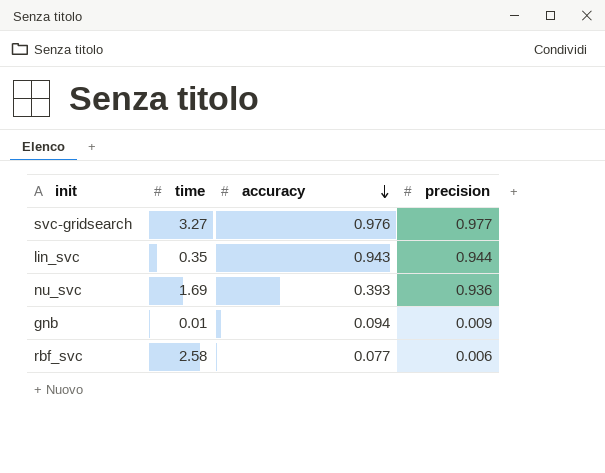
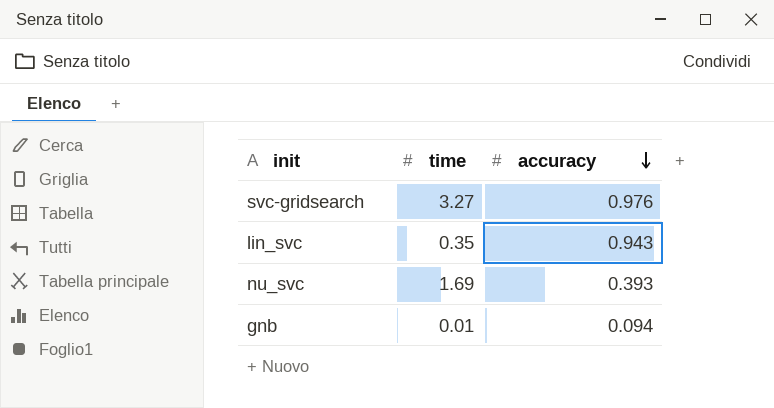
column precision | position: 4 -> none
row rbf_svc: 2.58 | 0.077 | 0.006 -> none

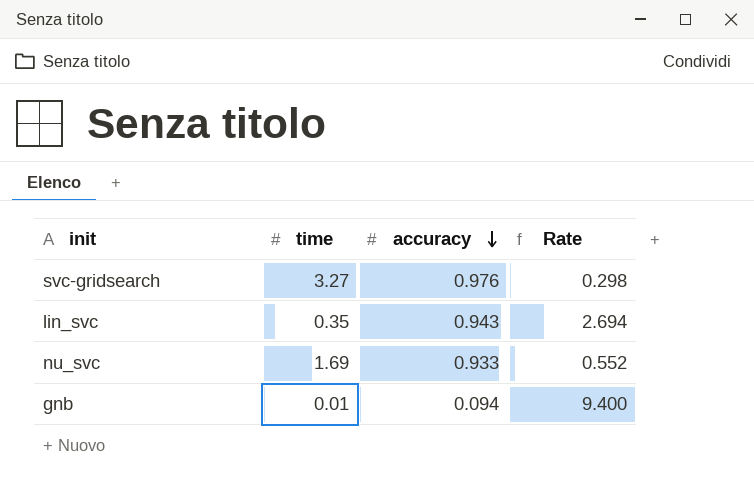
column Rate | formula: none -> [accuracy] / [time]
nu_svc | accuracy: 0.393 -> 0.933

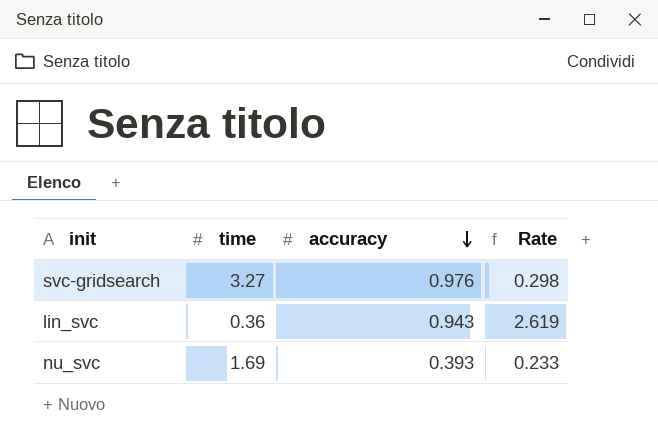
row gnb: 0.01 | 0.094 | 9.400 -> none
lin_svc | time: 0.35 -> 0.36
lin_svc | Rate: 2.694 -> 2.619
nu_svc | accuracy: 0.933 -> 0.393
nu_svc | Rate: 0.552 -> 0.233

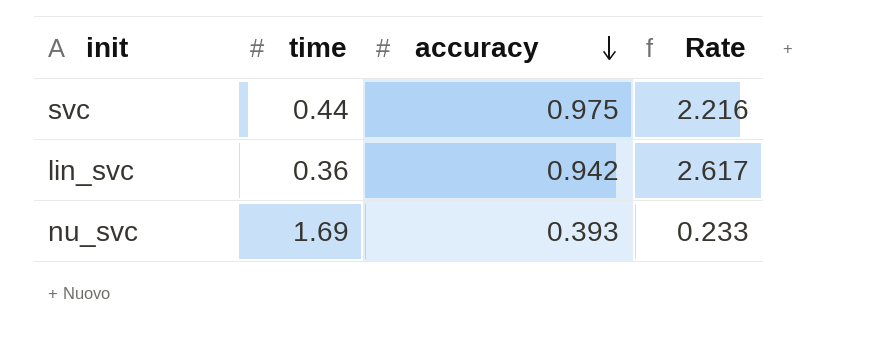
row svc-gridsearch: 3.27 | 0.976 | 0.298 -> none
row svc: none -> 0.44 | 0.975 | 2.216
lin_svc | accuracy: 0.943 -> 0.942
lin_svc | Rate: 2.619 -> 2.617

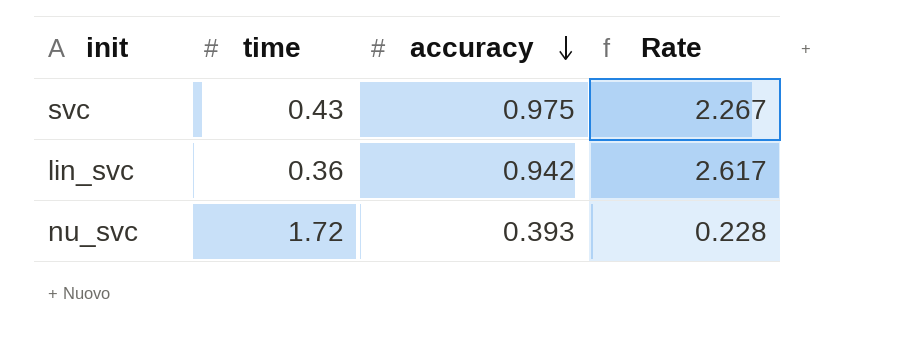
svc | time: 0.44 -> 0.43
svc | Rate: 2.216 -> 2.267
nu_svc | time: 1.69 -> 1.72
nu_svc | Rate: 0.233 -> 0.228

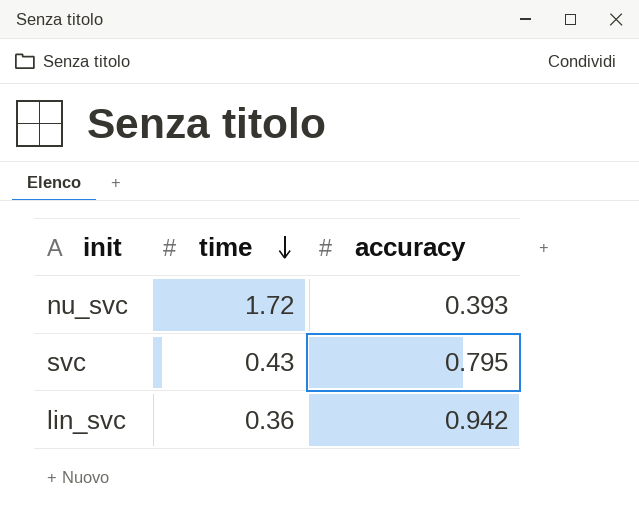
row order: accuracy descending -> time descending
column Rate | formula: [accuracy] / [time] -> none
svc | accuracy: 0.975 -> 0.795

